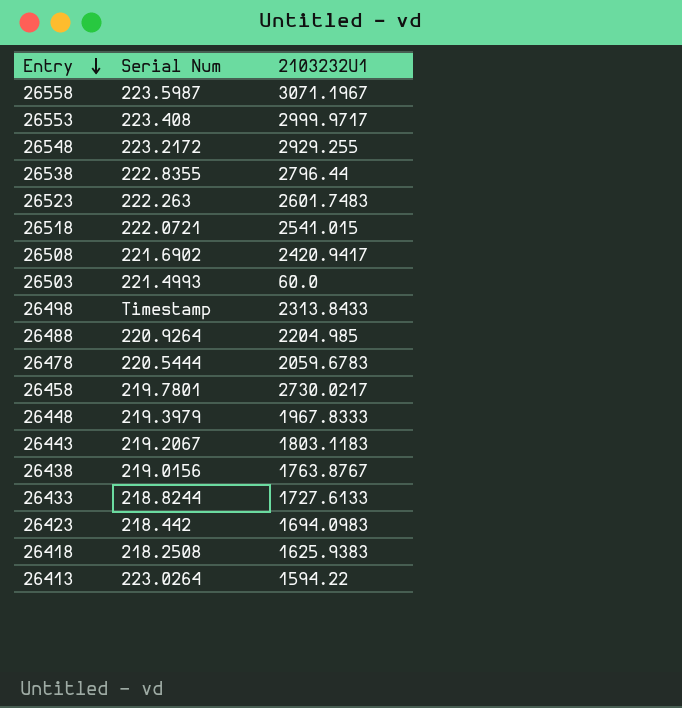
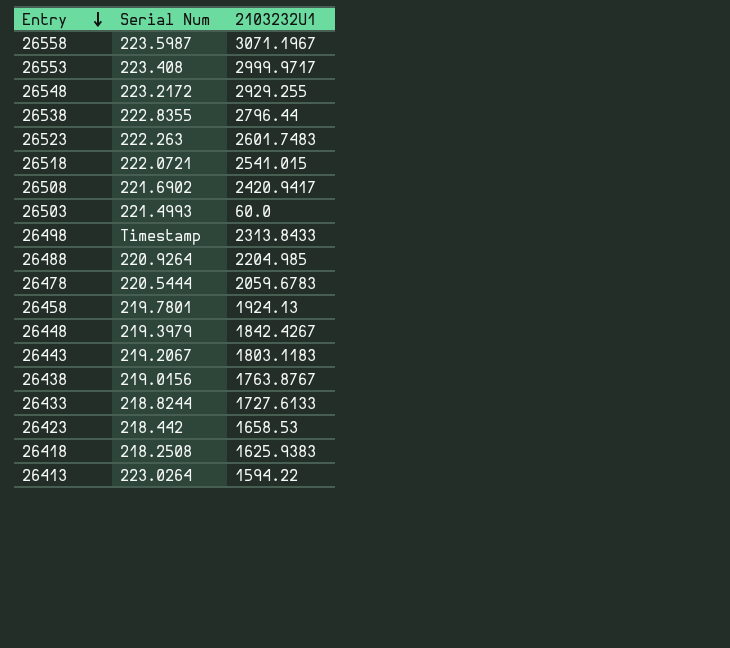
26458 | 2103232U1: 2730.0217 -> 1924.13
26448 | 2103232U1: 1967.8333 -> 1842.4267
26423 | 2103232U1: 1694.0983 -> 1658.53

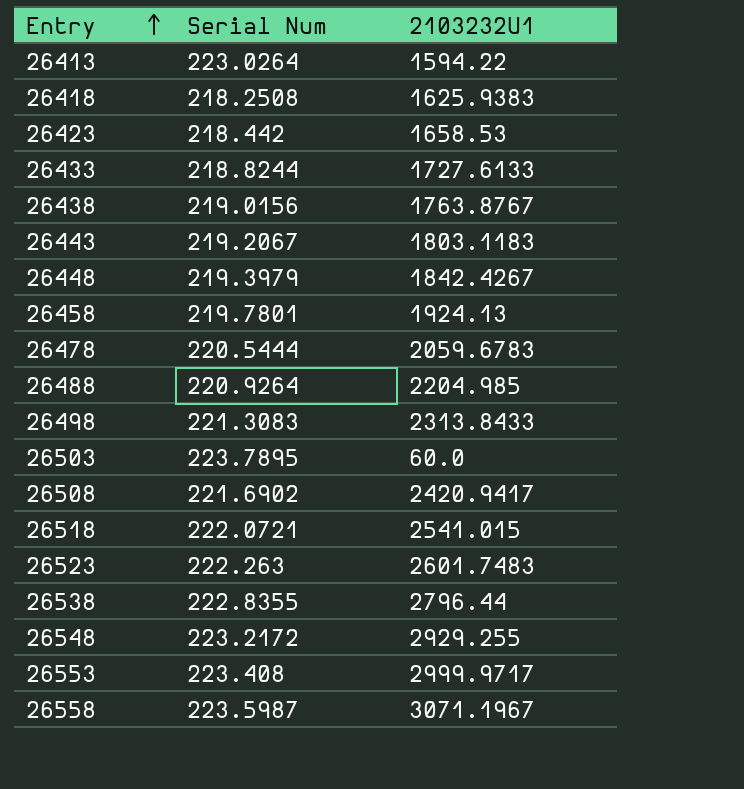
row order: Entry descending -> Entry ascending
26498 | Serial Num: Timestamp -> 221.3083
26503 | Serial Num: 221.4993 -> 223.7895

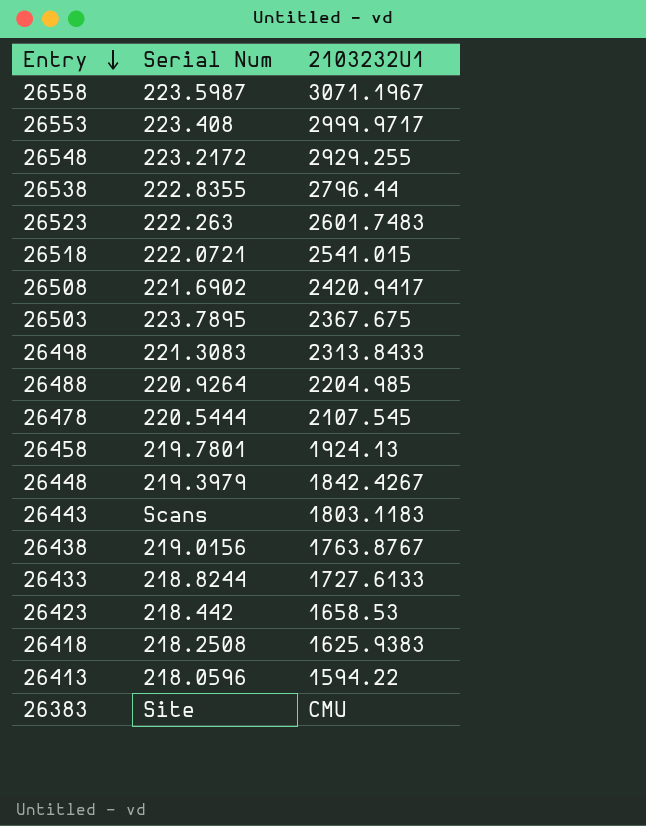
row order: Entry ascending -> Entry descending
26503 | 2103232U1: 60.0 -> 2367.675
26478 | 2103232U1: 2059.6783 -> 2107.545
26443 | Serial Num: 219.2067 -> Scans
26413 | Serial Num: 223.0264 -> 218.0596
row 26383: none -> Site | CMU

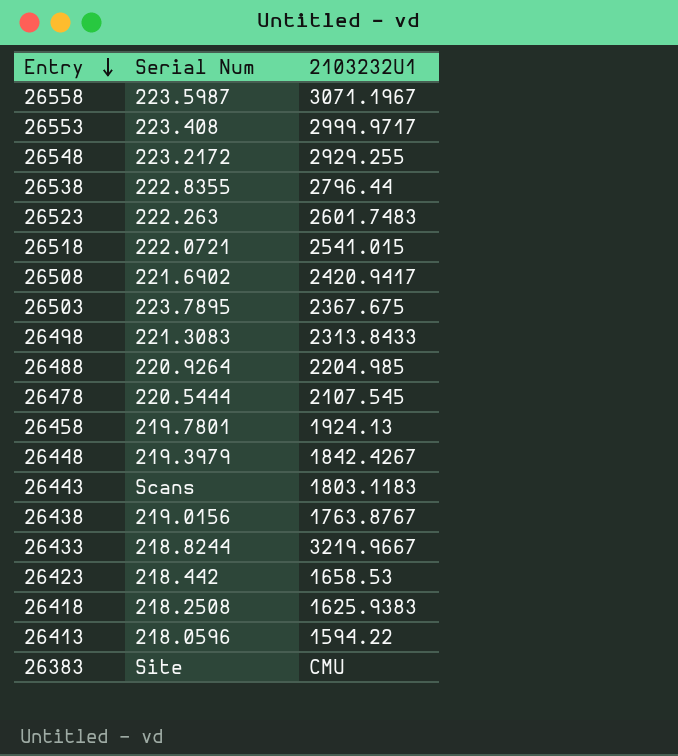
26433 | 2103232U1: 1727.6133 -> 3219.9667

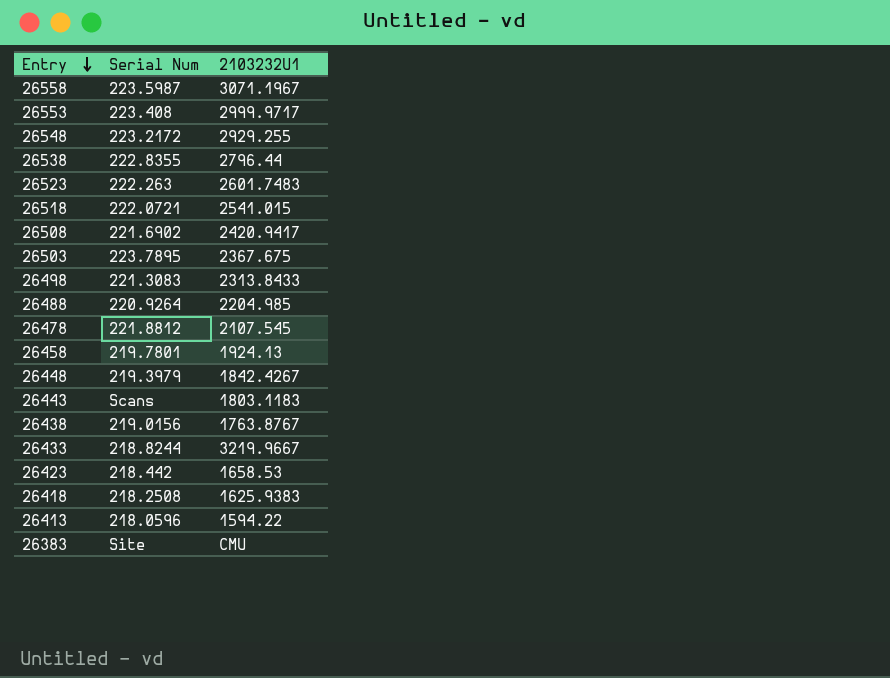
26478 | Serial Num: 220.5444 -> 221.8812

